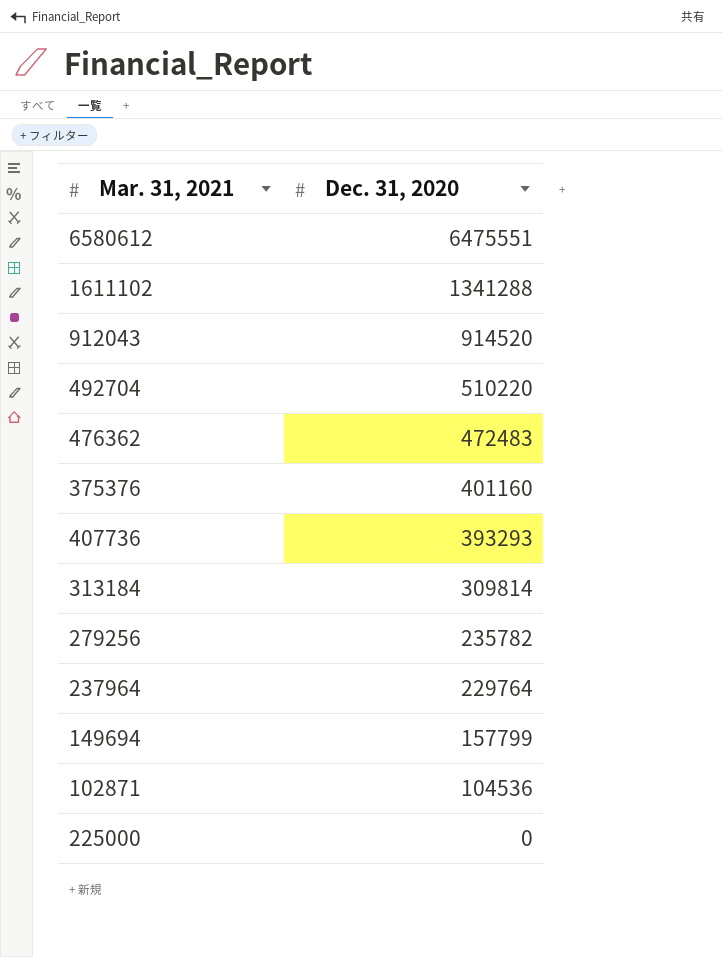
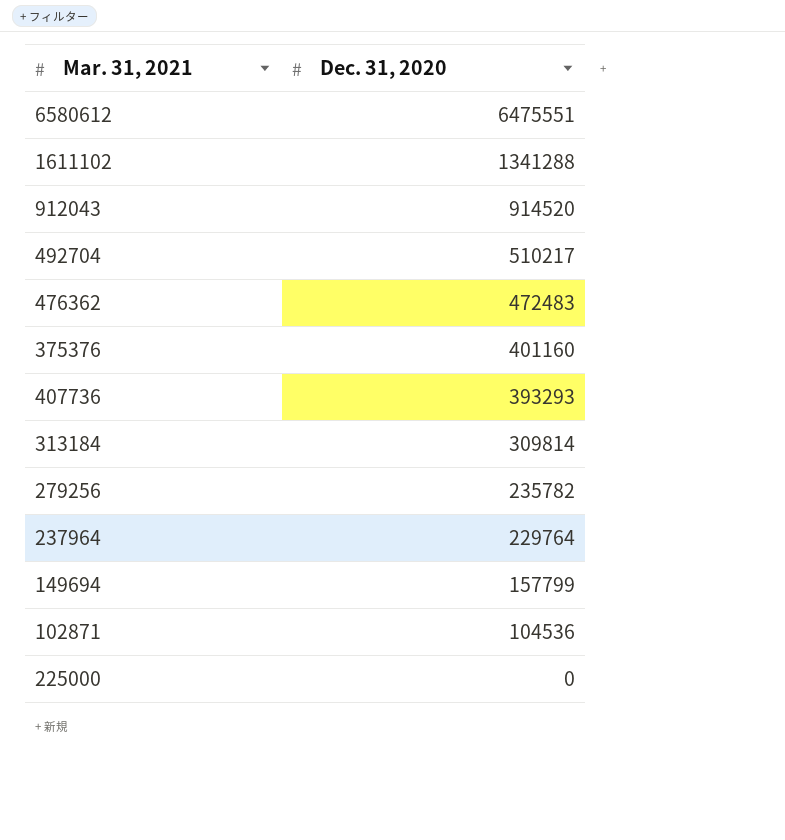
492704 | Dec. 31, 2020: 510220 -> 510217

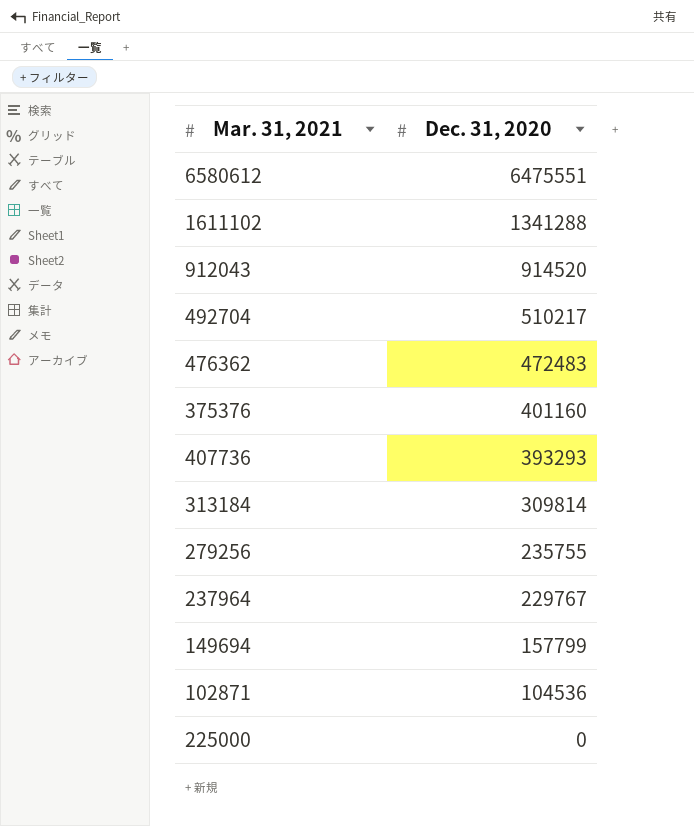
279256 | Dec. 31, 2020: 235782 -> 235755
237964 | Dec. 31, 2020: 229764 -> 229767

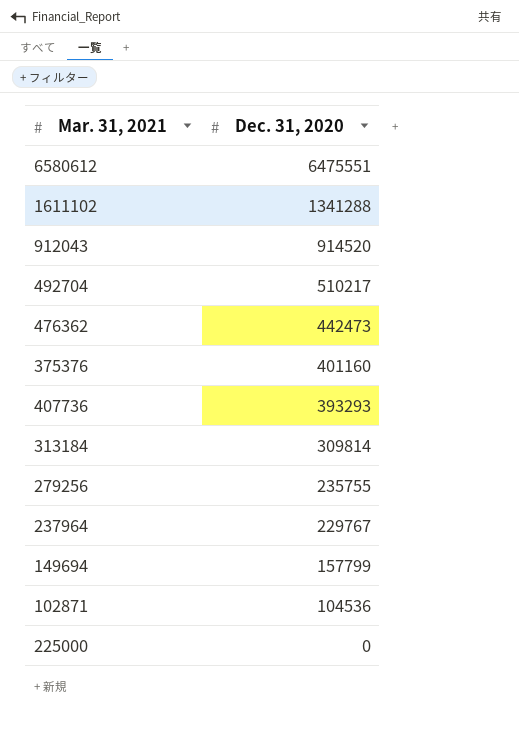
476362 | Dec. 31, 2020: 472483 -> 442473

